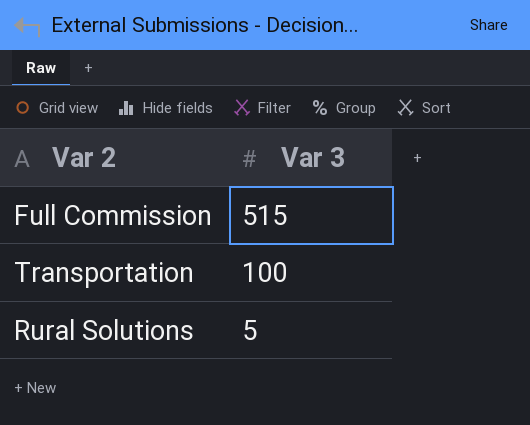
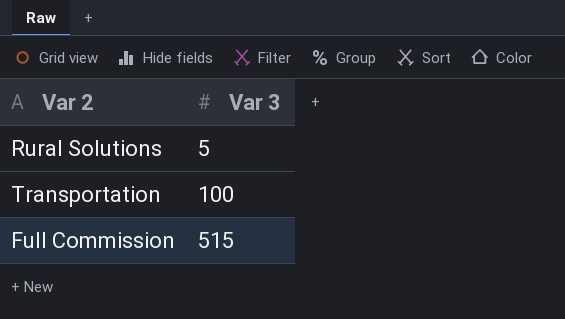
row order: Var 3 descending -> Var 3 ascending

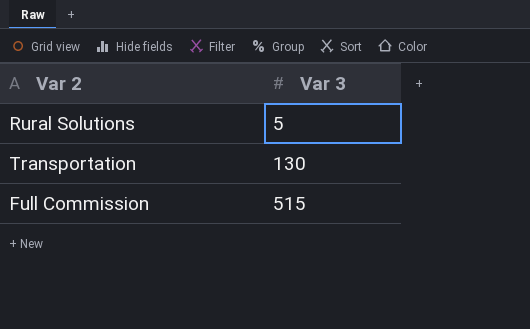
Transportation | Var 3: 100 -> 130

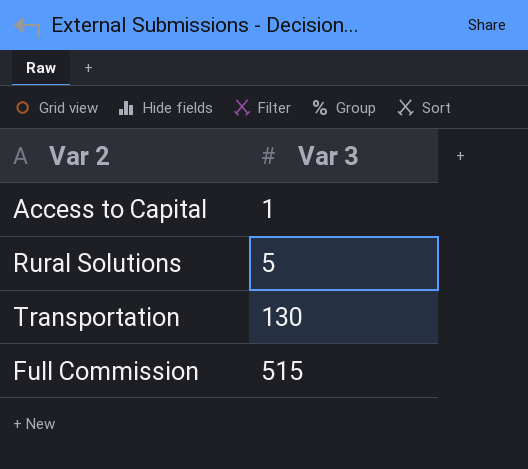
row Access to Capital: none -> 1

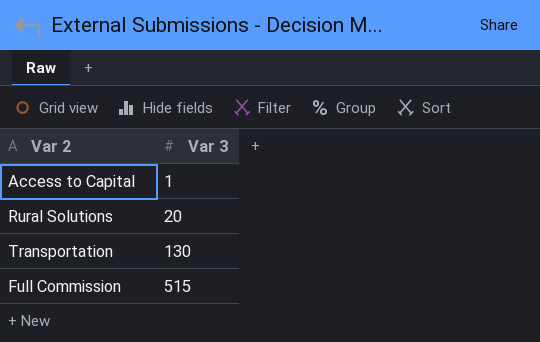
Rural Solutions | Var 3: 5 -> 20

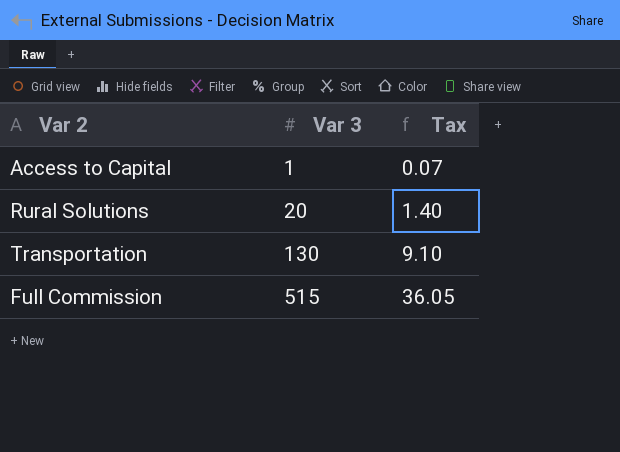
column Tax | formula: none -> [Var 3] * 0.07

